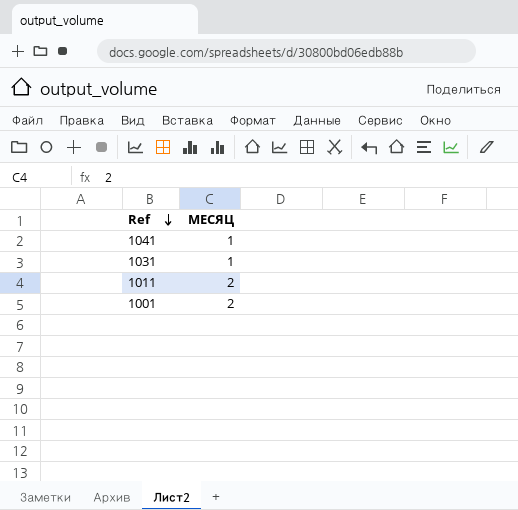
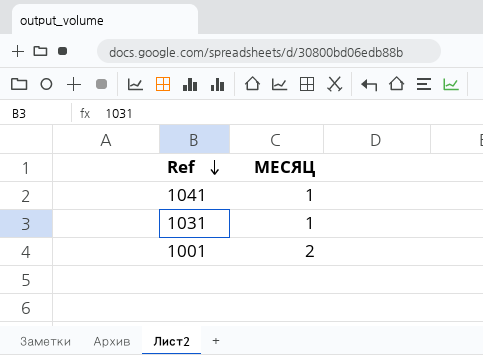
row 1011: 2 -> none

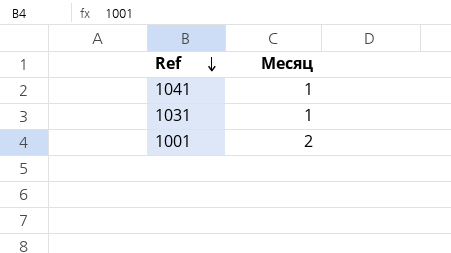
column name: МЕСЯЦ -> Месяц

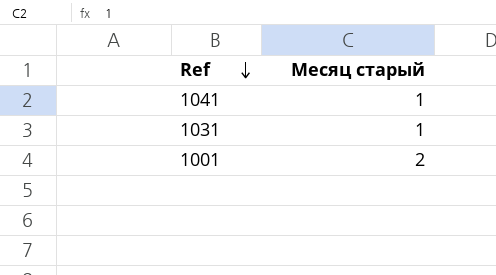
column name: Месяц -> Месяц старый

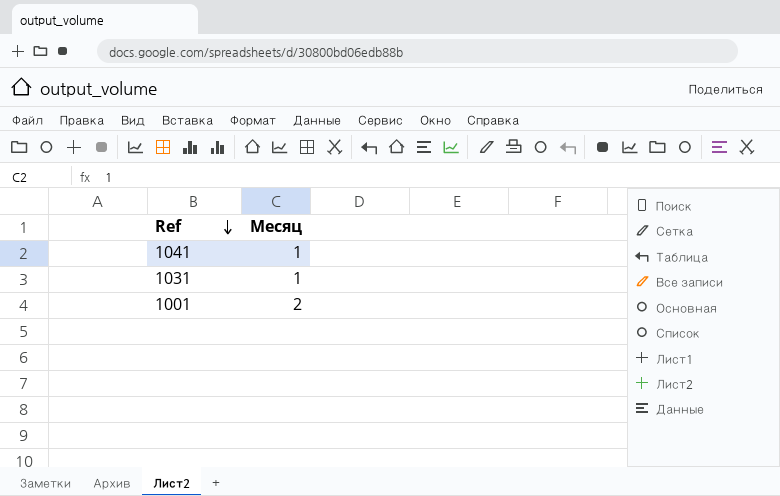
column name: Месяц старый -> Месяц

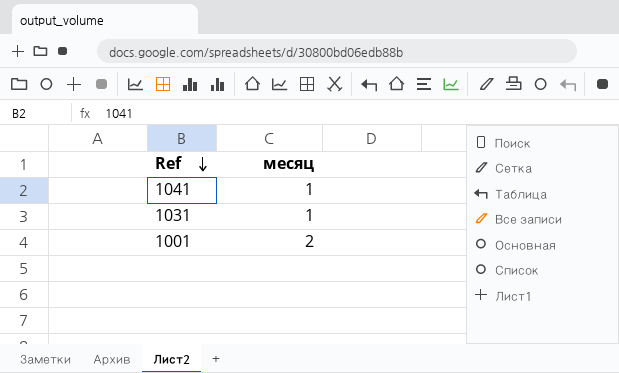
column name: Месяц -> месяц

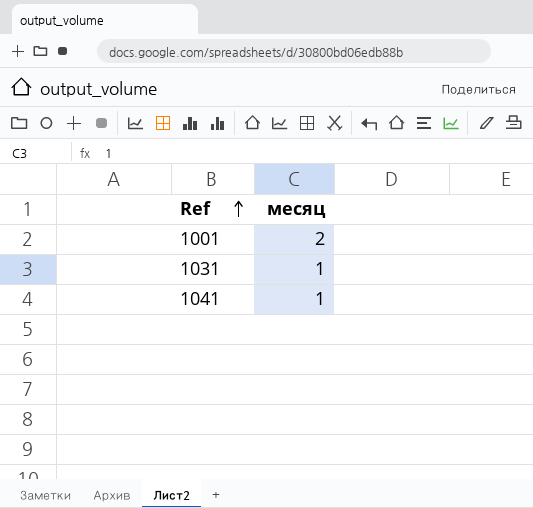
row order: Ref descending -> Ref ascending

